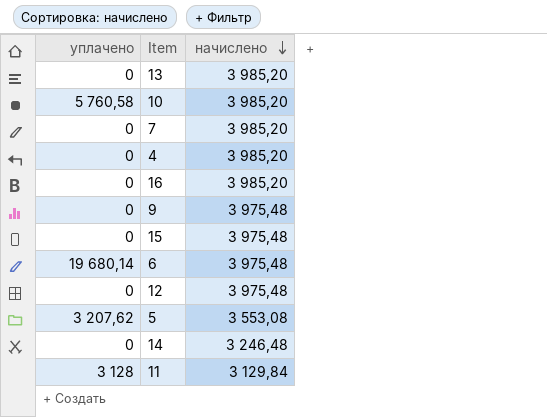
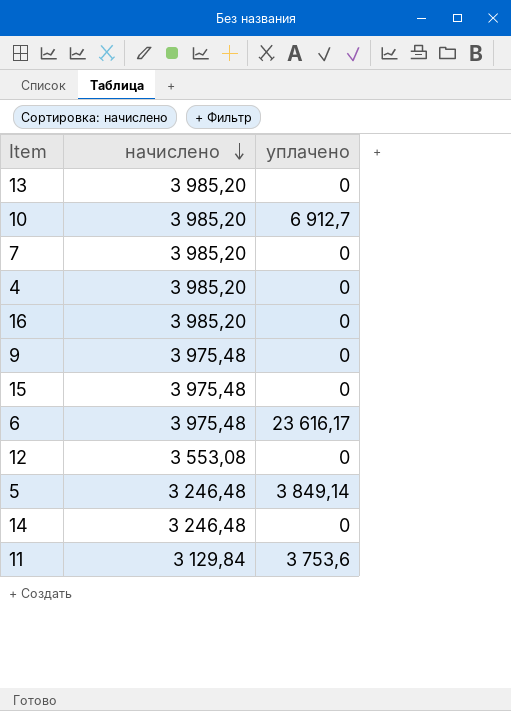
column уплачено | position: 1 -> 3
10 | уплачено: 5 760,58 -> 6 912,7
6 | уплачено: 19 680,14 -> 23 616,17
12 | начислено: 3 975,48 -> 3 553,08
5 | начислено: 3 553,08 -> 3 246,48
5 | уплачено: 3 207,62 -> 3 849,14
11 | уплачено: 3 128 -> 3 753,6

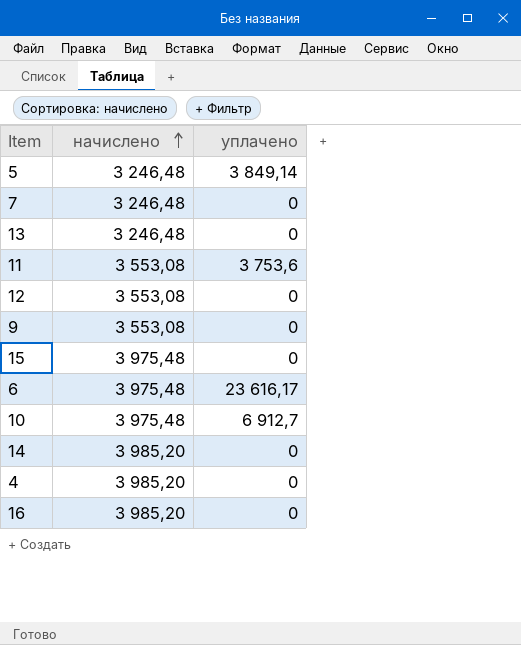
row order: начислено descending -> начислено ascending
7 | начислено: 3 985,20 -> 3 246,48
13 | начислено: 3 985,20 -> 3 246,48
11 | начислено: 3 129,84 -> 3 553,08
9 | начислено: 3 975,48 -> 3 553,08
10 | начислено: 3 985,20 -> 3 975,48
14 | начислено: 3 246,48 -> 3 985,20

